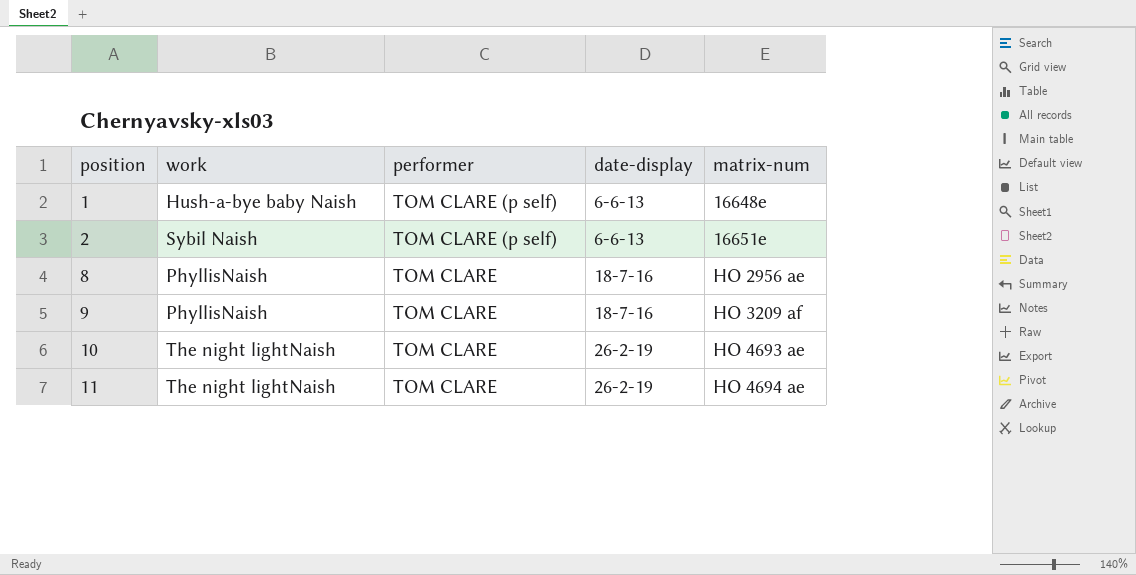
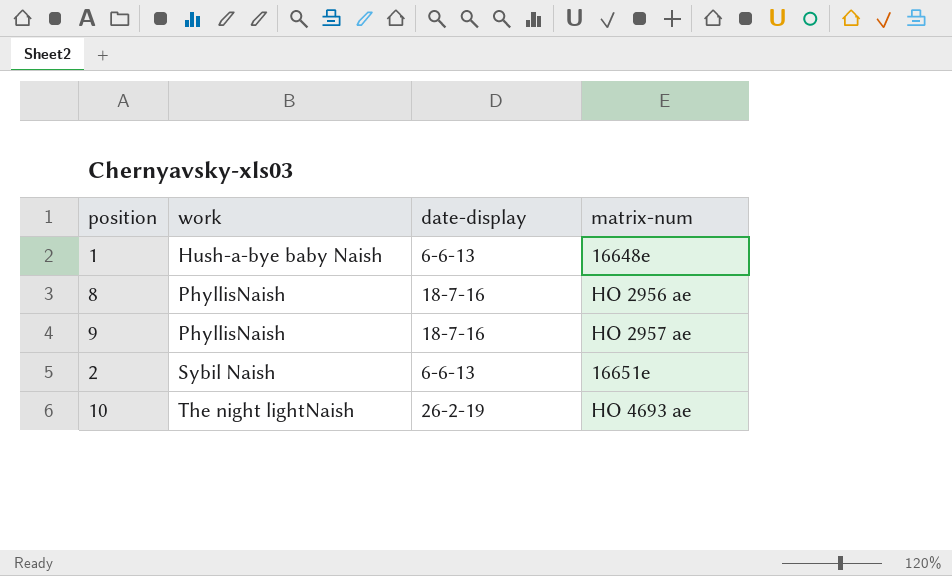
row order: position ascending -> work ascending
column performer | position: 3 -> none
row 11: The night lightNaish | TOM CLARE | 26-2-19 | HO 4694 ae -> none
9 | matrix-num: HO 3209 af -> HO 2957 ae

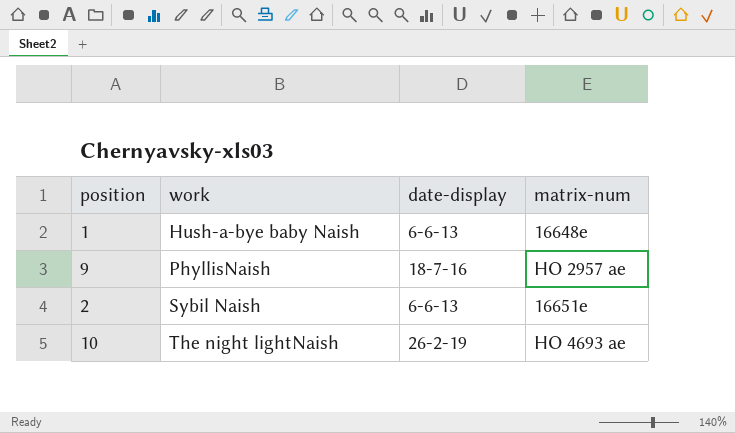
row 8: PhyllisNaish | 18-7-16 | HO 2956 ae -> none

